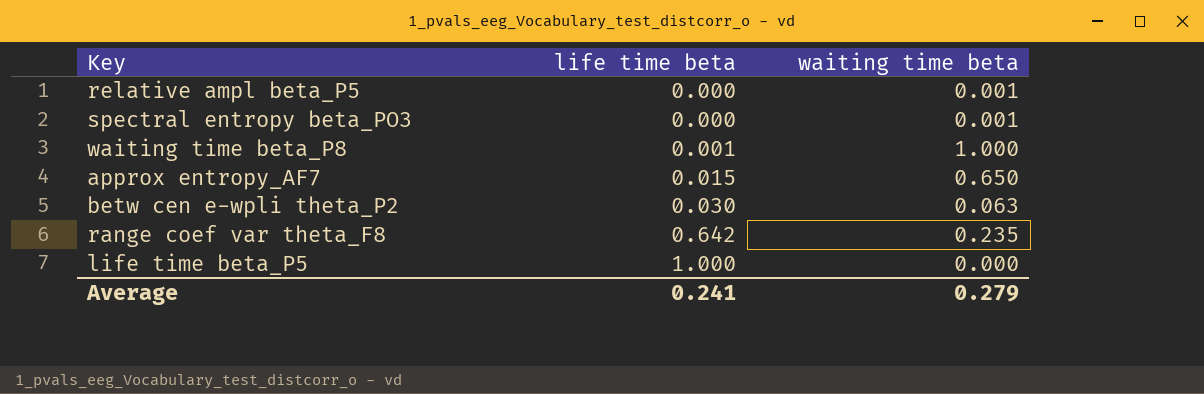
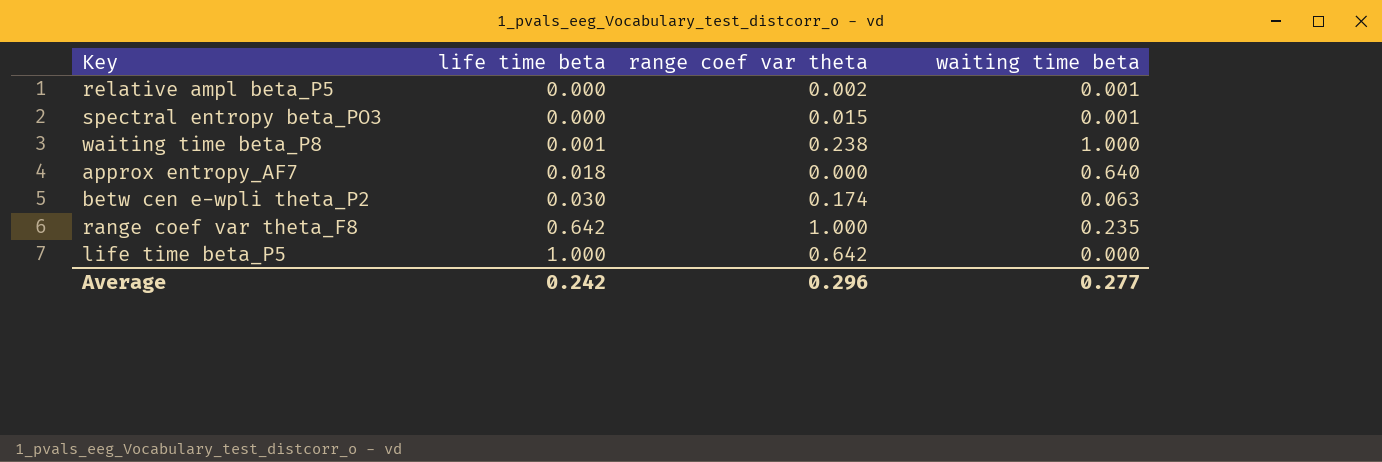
column range coef var theta | position: none -> 3
approx entropy_AF7 | life time beta: 0.015 -> 0.018
approx entropy_AF7 | waiting time beta: 0.650 -> 0.640
Average | life time beta: 0.241 -> 0.242
Average | waiting time beta: 0.279 -> 0.277

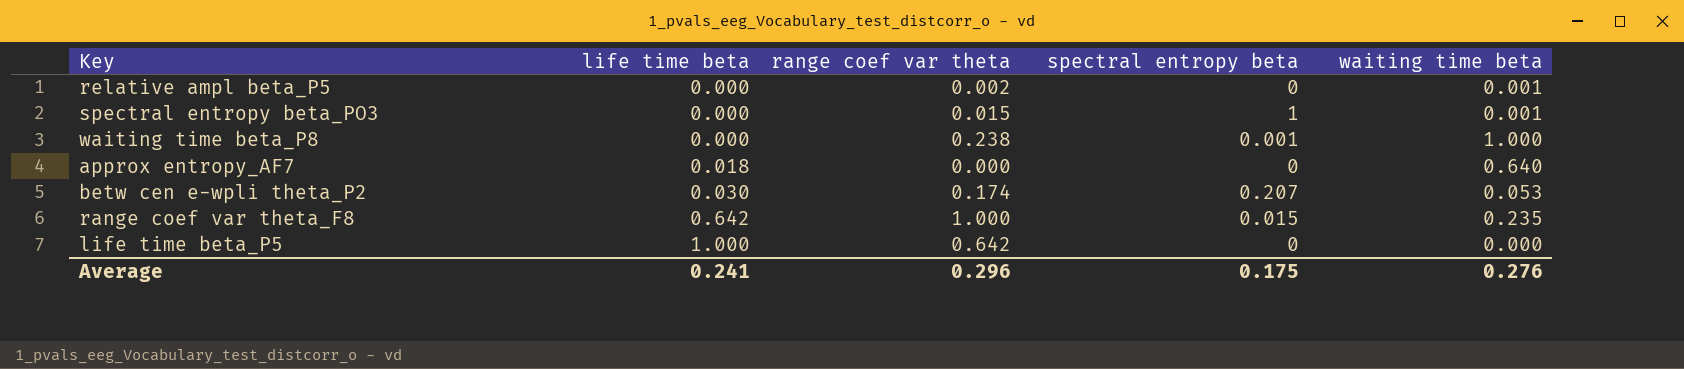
column spectral entropy beta | position: none -> 4
waiting time beta_P8 | life time beta: 0.001 -> 0.000
betw cen e-wpli theta_P2 | waiting time beta: 0.063 -> 0.053
Average | life time beta: 0.242 -> 0.241
Average | waiting time beta: 0.277 -> 0.276

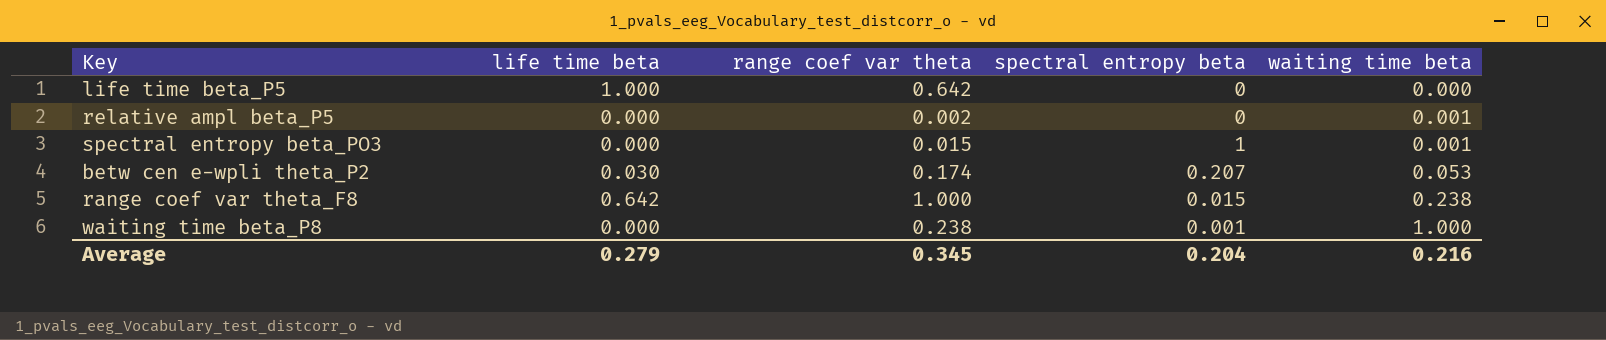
row order: life time beta ascending -> waiting time beta ascending
row approx entropy_AF7: 0.018 | 0.000 | 0 | 0.640 -> none
range coef var theta_F8 | waiting time beta: 0.235 -> 0.238
Average | life time beta: 0.241 -> 0.279
Average | range coef var theta: 0.296 -> 0.345
Average | spectral entropy beta: 0.175 -> 0.204
Average | waiting time beta: 0.276 -> 0.216

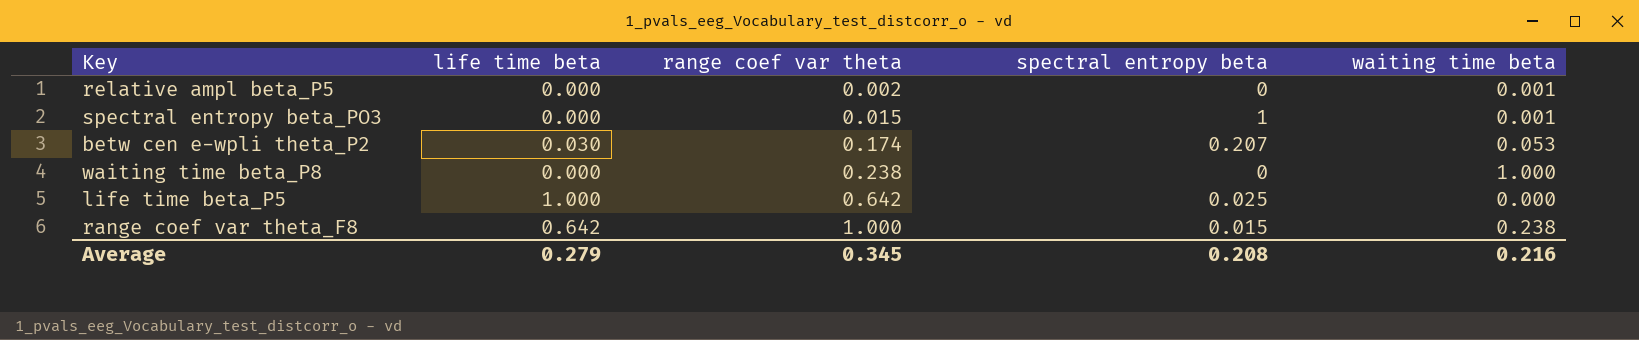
row order: waiting time beta ascending -> range coef var theta ascending
waiting time beta_P8 | spectral entropy beta: 0.001 -> 0
life time beta_P5 | spectral entropy beta: 0 -> 0.025
Average | spectral entropy beta: 0.204 -> 0.208

